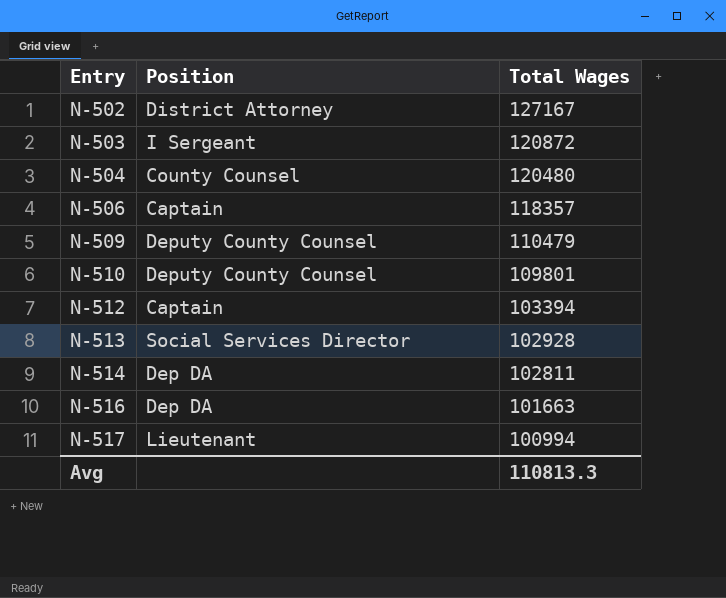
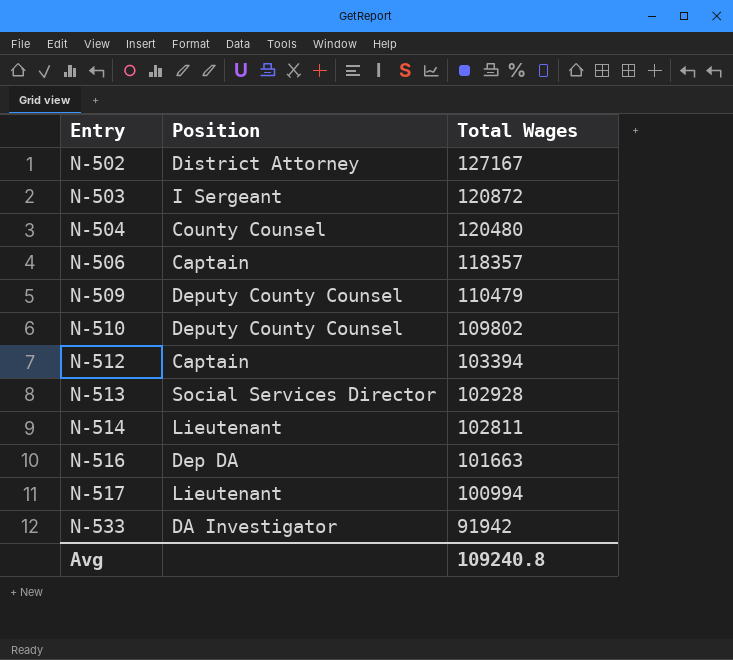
N-510 | Total Wages: 109801 -> 109802
N-514 | Position: Dep DA -> Lieutenant
row N-533: none -> DA Investigator | 91942
Avg | Total Wages: 110813.3 -> 109240.8

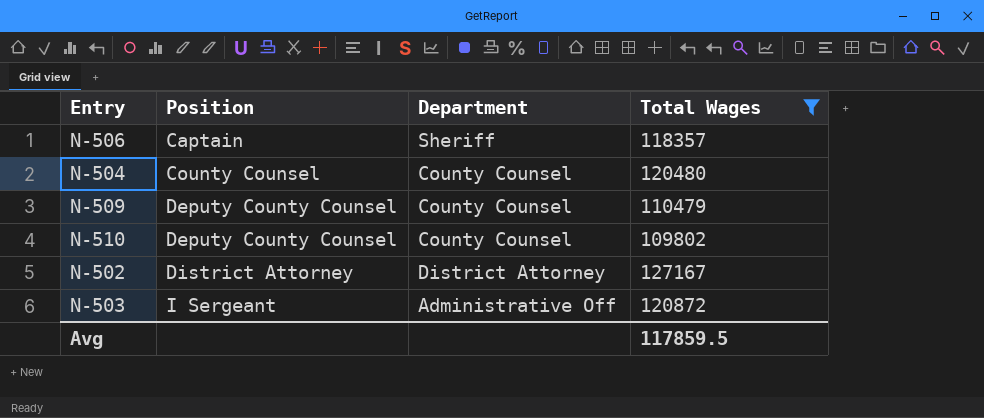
filter: none -> Total Wages >= 109802
row order: Entry ascending -> Position ascending
column Department | position: none -> 3
Avg | Total Wages: 109240.8 -> 117859.5

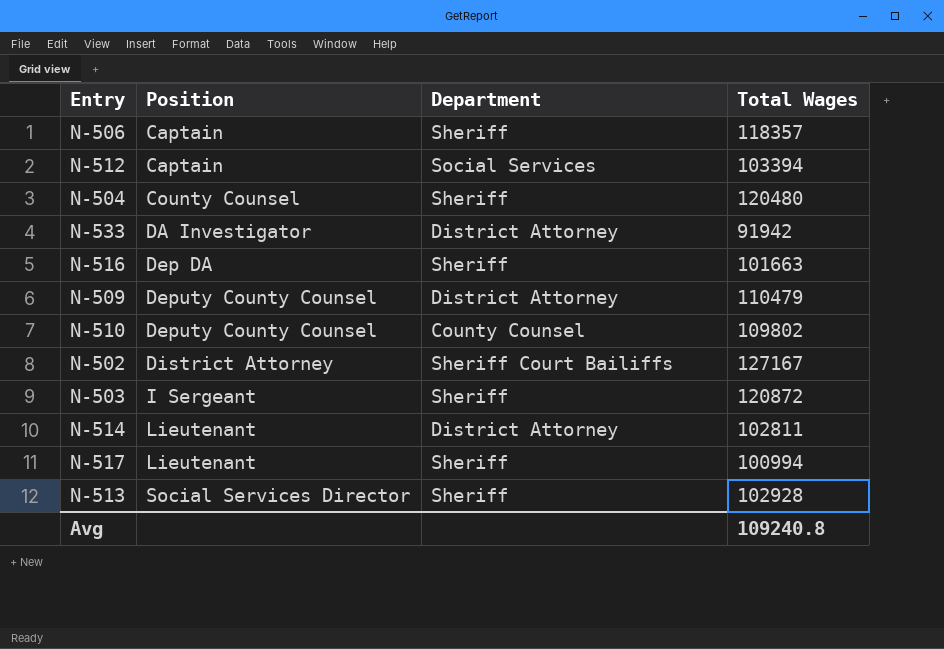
filter: Total Wages >= 109802 -> none
N-504 | Department: County Counsel -> Sheriff
N-509 | Department: County Counsel -> District Attorney
N-502 | Department: District Attorney -> Sheriff Court Bailiffs
N-503 | Department: Administrative Off -> Sheriff
Avg | Total Wages: 117859.5 -> 109240.8

